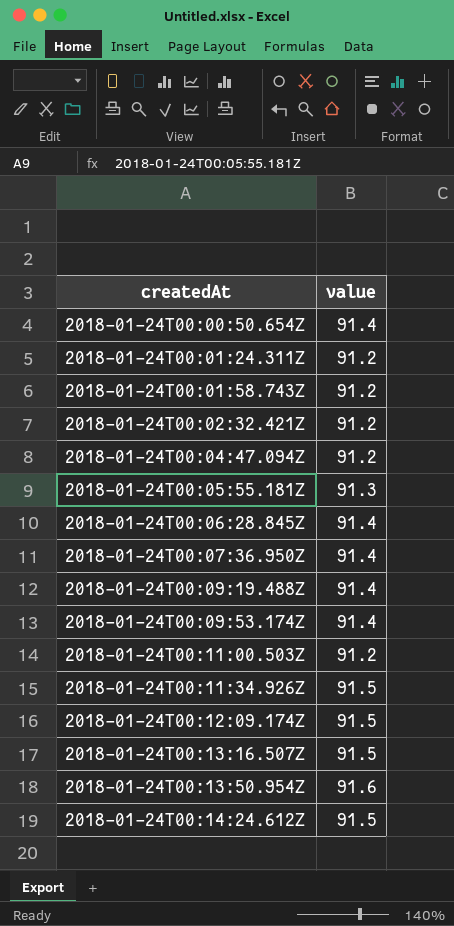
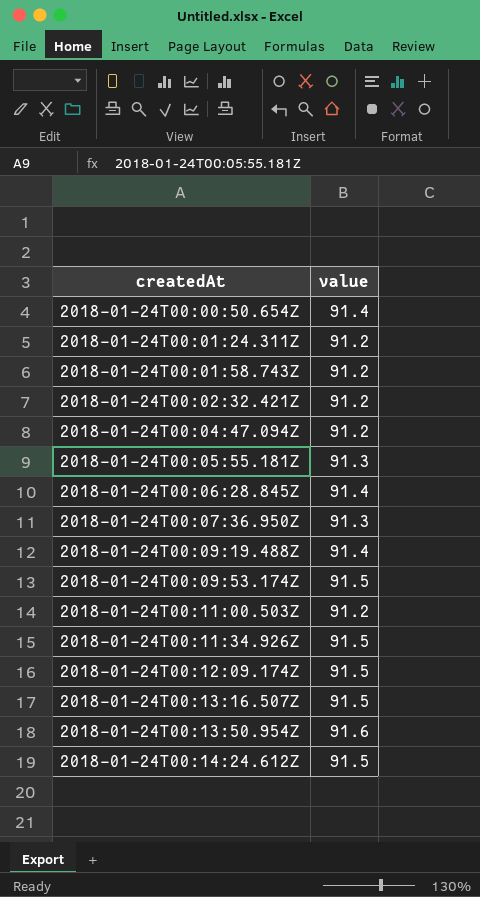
2018-01-24T00:07:36.950Z | value: 91.4 -> 91.3
2018-01-24T00:09:53.174Z | value: 91.4 -> 91.5

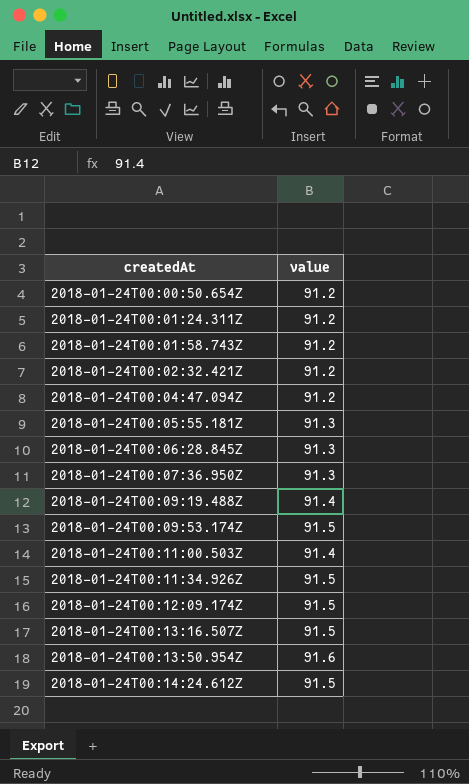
2018-01-24T00:00:50.654Z | value: 91.4 -> 91.2
2018-01-24T00:06:28.845Z | value: 91.4 -> 91.3
2018-01-24T00:11:00.503Z | value: 91.2 -> 91.4

